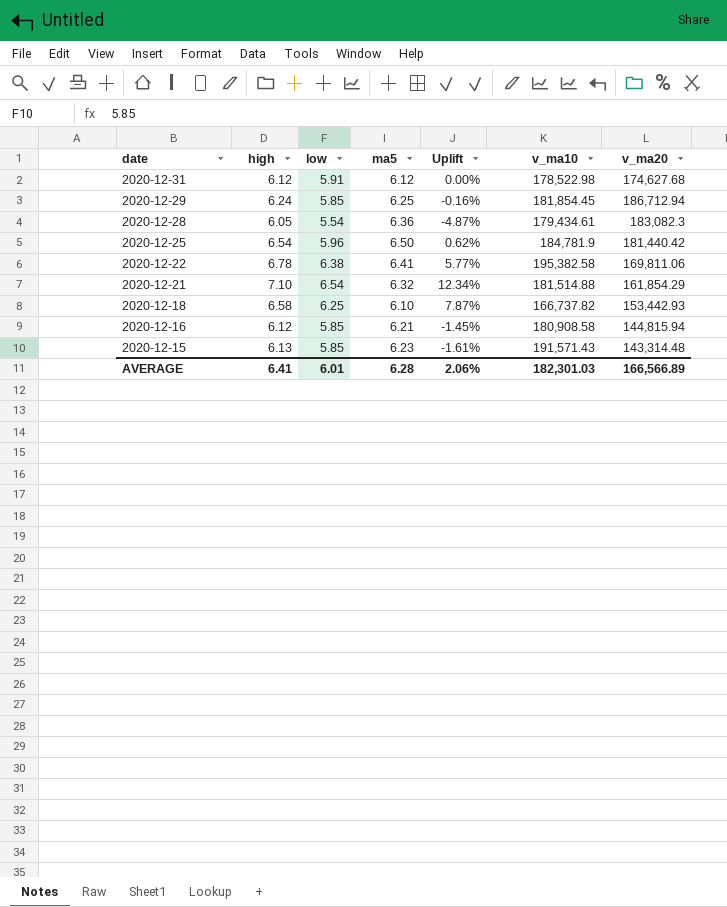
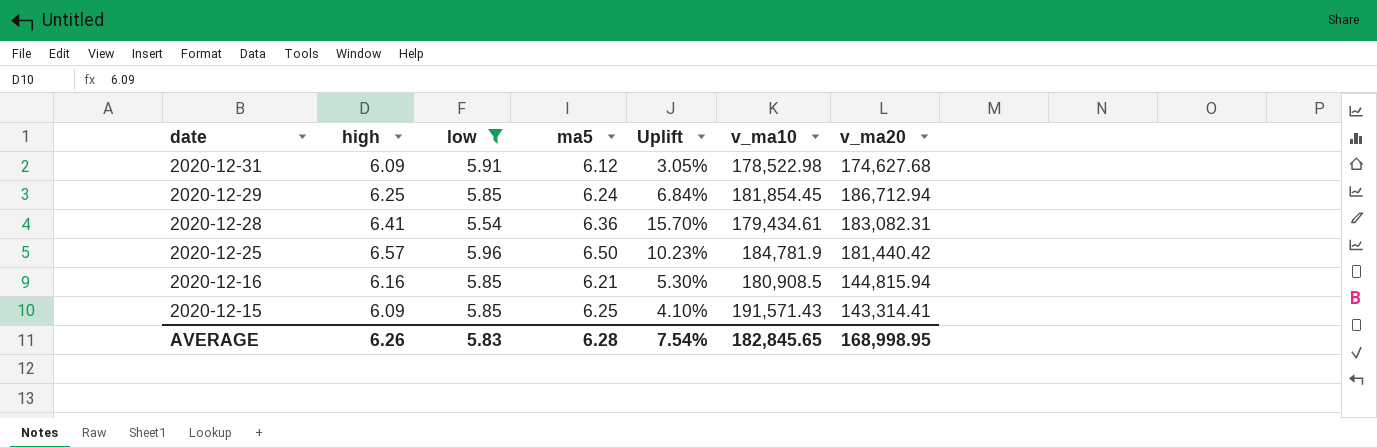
filter: none -> low <= 5.96
column Uplift | formula: ([high] - [ma5]) / [ma5] -> ([high] - [low]) / [low]
2020-12-31 | high: 6.12 -> 6.09
2020-12-29 | high: 6.24 -> 6.25
2020-12-29 | ma5: 6.25 -> 6.24
2020-12-28 | high: 6.05 -> 6.41
2020-12-28 | v_ma20: 183,082.3 -> 183,082.31
2020-12-25 | high: 6.54 -> 6.57
2020-12-16 | high: 6.12 -> 6.16
2020-12-16 | v_ma10: 180,908.58 -> 180,908.5
2020-12-15 | high: 6.13 -> 6.09
2020-12-15 | ma5: 6.23 -> 6.25
2020-12-15 | v_ma20: 143,314.48 -> 143,314.41
AVERAGE | high: 6.41 -> 6.26
AVERAGE | low: 6.01 -> 5.83
AVERAGE | Uplift: 2.06% -> 7.54%
AVERAGE | v_ma10: 182,301.03 -> 182,845.65
AVERAGE | v_ma20: 166,566.89 -> 168,998.95

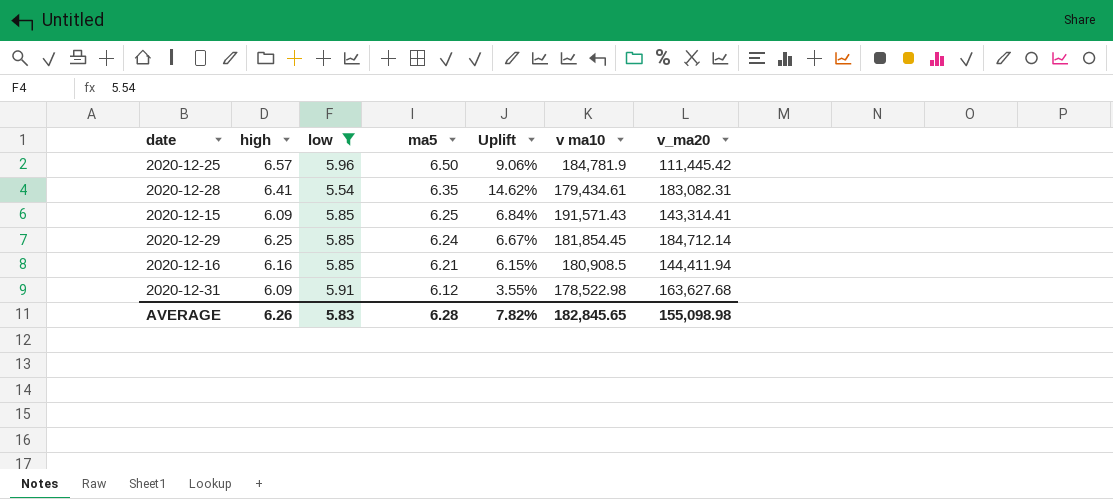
row order: date descending -> ma5 descending
column Uplift | formula: ([high] - [low]) / [low] -> ([ma5] - [low]) / [low]
column name: v_ma10 -> v ma10
2020-12-25 | v_ma20: 181,440.42 -> 111,445.42
2020-12-28 | ma5: 6.36 -> 6.35
2020-12-29 | v_ma20: 186,712.94 -> 184,712.14
2020-12-16 | v_ma20: 144,815.94 -> 144,411.94
2020-12-31 | v_ma20: 174,627.68 -> 163,627.68
AVERAGE | Uplift: 7.54% -> 7.82%
AVERAGE | v_ma20: 168,998.95 -> 155,098.98

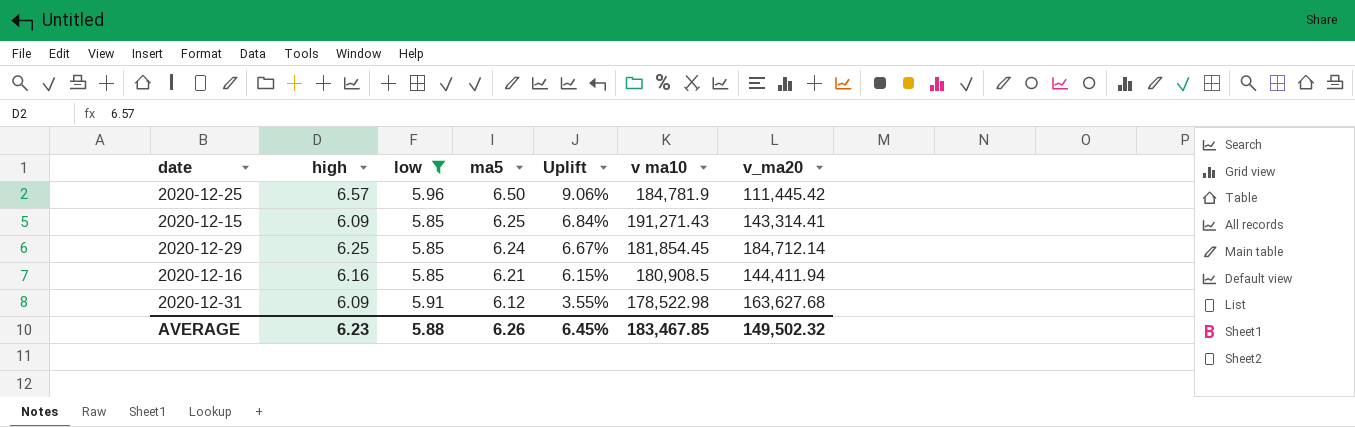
row 2020-12-28: 6.41 | 5.54 | 6.35 | 14.62% | 179,434.61 | 183,082.31 -> none
2020-12-15 | v ma10: 191,571.43 -> 191,271.43
AVERAGE | high: 6.26 -> 6.23
AVERAGE | low: 5.83 -> 5.88
AVERAGE | ma5: 6.28 -> 6.26
AVERAGE | Uplift: 7.82% -> 6.45%
AVERAGE | v ma10: 182,845.65 -> 183,467.85
AVERAGE | v_ma20: 155,098.98 -> 149,502.32

